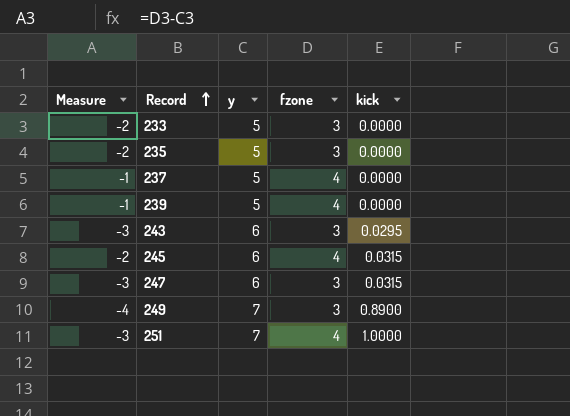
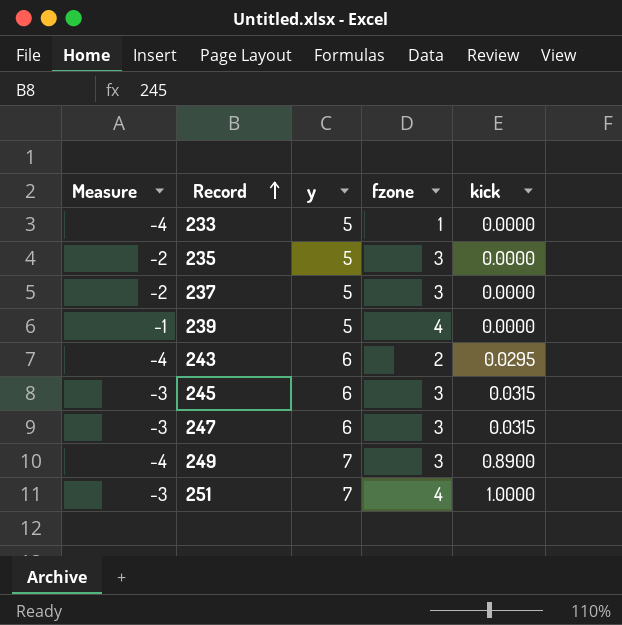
233 | Measure: -2 -> -4
233 | fzone: 3 -> 1
237 | Measure: -1 -> -2
237 | fzone: 4 -> 3
243 | Measure: -3 -> -4
243 | fzone: 3 -> 2
245 | Measure: -2 -> -3
245 | fzone: 4 -> 3

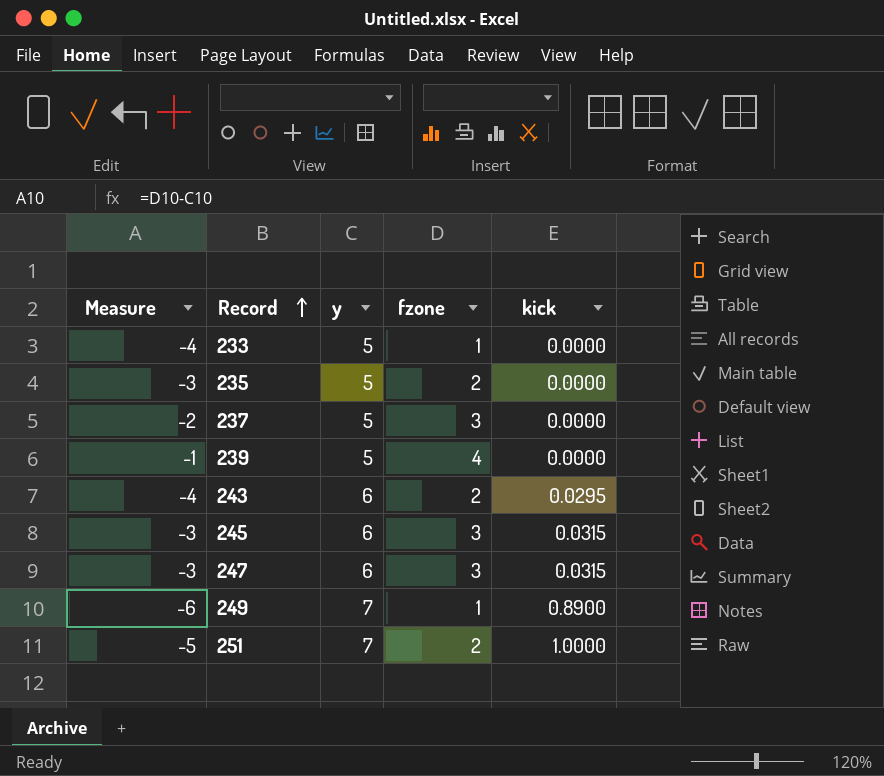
235 | Measure: -2 -> -3
235 | fzone: 3 -> 2
249 | Measure: -4 -> -6
249 | fzone: 3 -> 1
251 | Measure: -3 -> -5
251 | fzone: 4 -> 2

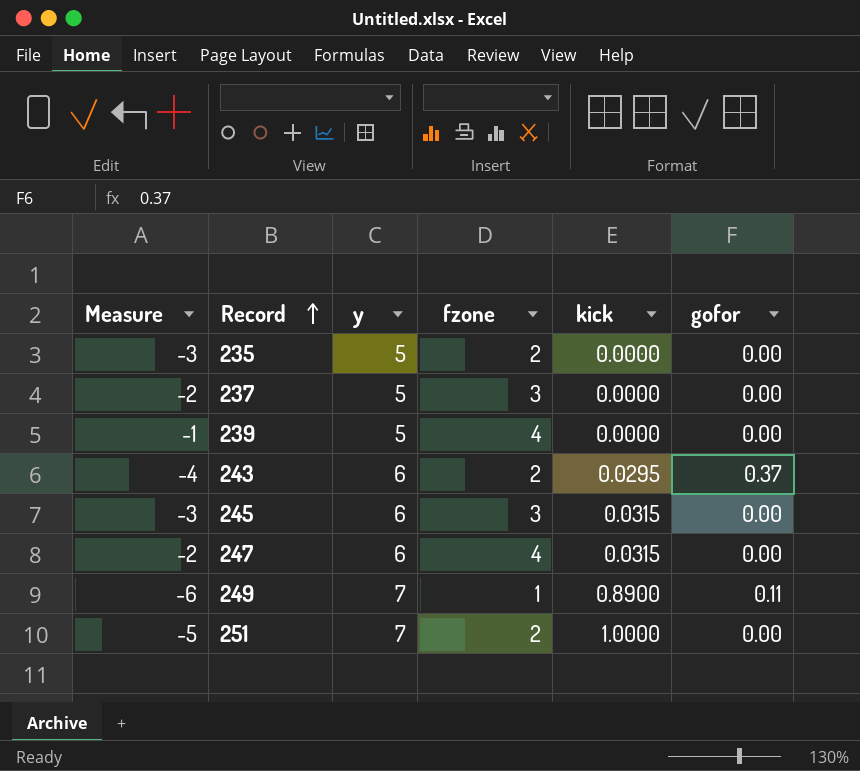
column gofor | position: none -> 6
row 233: -4 | 5 | 1 | 0.0000 -> none
247 | Measure: -3 -> -2
247 | fzone: 3 -> 4

